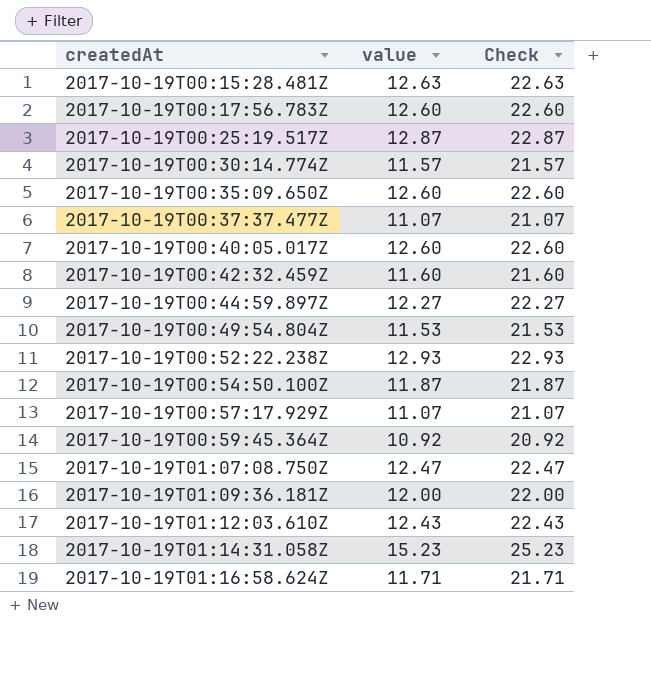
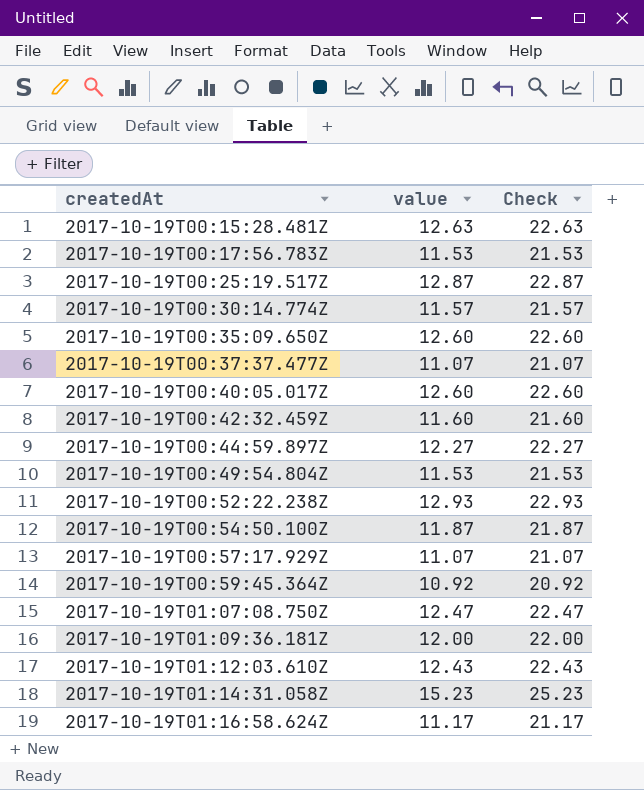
2017-10-19T00:17:56.783Z | value: 12.60 -> 11.53
2017-10-19T00:17:56.783Z | Check: 22.60 -> 21.53
2017-10-19T01:16:58.624Z | value: 11.71 -> 11.17
2017-10-19T01:16:58.624Z | Check: 21.71 -> 21.17

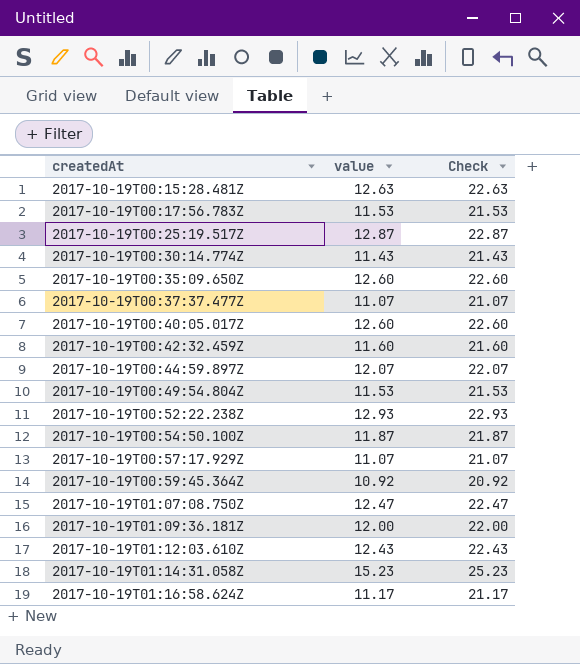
2017-10-19T00:30:14.774Z | value: 11.57 -> 11.43
2017-10-19T00:30:14.774Z | Check: 21.57 -> 21.43
2017-10-19T00:44:59.897Z | value: 12.27 -> 12.07
2017-10-19T00:44:59.897Z | Check: 22.27 -> 22.07

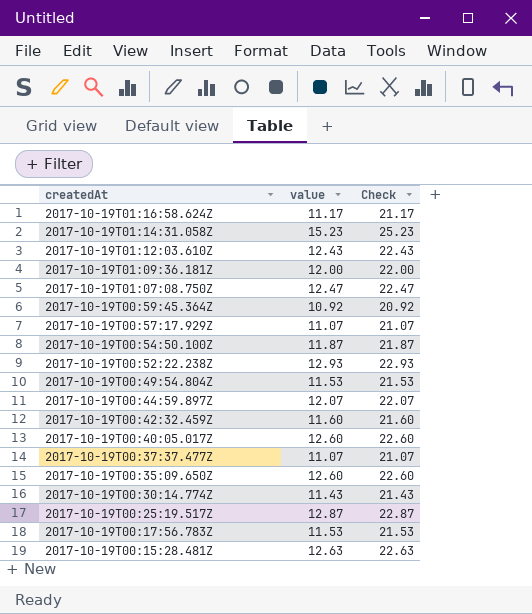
row order: createdAt ascending -> createdAt descending

